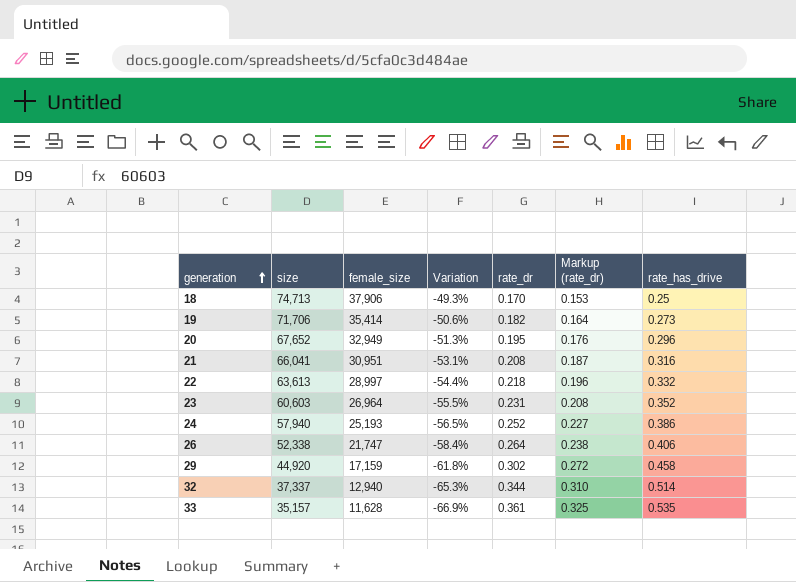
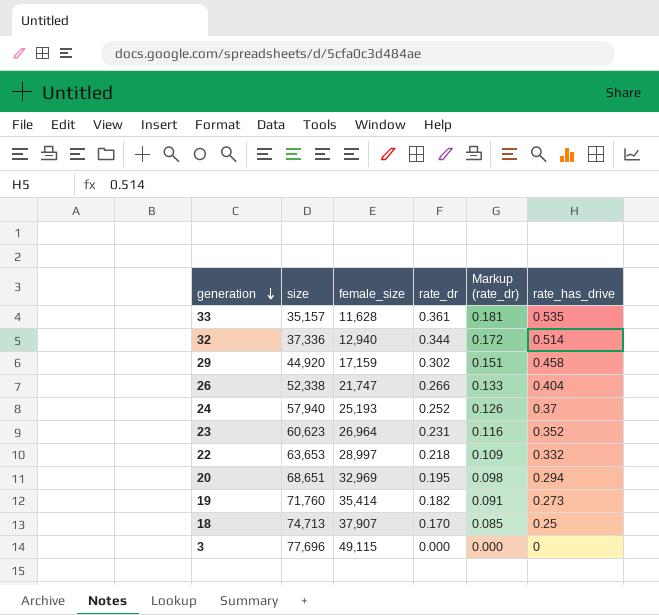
row order: generation ascending -> generation descending
column Variation | formula: ([female_size] - [size]) / [size] -> none
column Markup (rate_dr) | formula: [rate_dr] * 0.9 -> [rate_dr] * 0.5
row 21: 66,041 | 30,951 | -53.1% | 0.208 | 0.187 | 0.316 -> none
32 | size: 37,337 -> 37,336
26 | rate_dr: 0.264 -> 0.266
26 | rate_has_drive: 0.406 -> 0.404
24 | rate_has_drive: 0.386 -> 0.37
23 | size: 60,603 -> 60,623
22 | size: 63,613 -> 63,653
20 | size: 67,652 -> 68,651
20 | female_size: 32,949 -> 32,969
20 | rate_has_drive: 0.296 -> 0.294
19 | size: 71,706 -> 71,760
18 | female_size: 37,906 -> 37,907
row 3: none -> 77,696 | 49,115 | 0.000 | 0.000 | 0

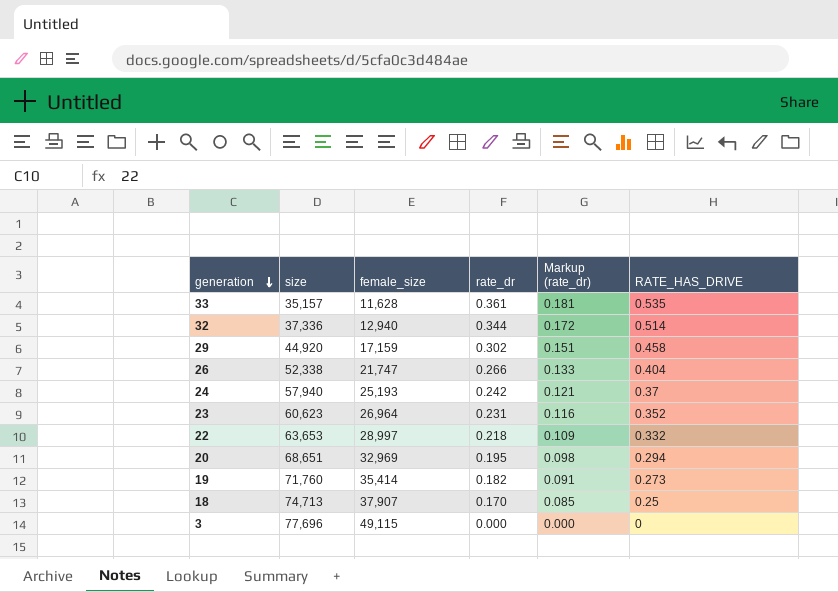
column name: rate_has_drive -> RATE_HAS_DRIVE
24 | rate_dr: 0.252 -> 0.242
24 | Markup (rate_dr): 0.126 -> 0.121

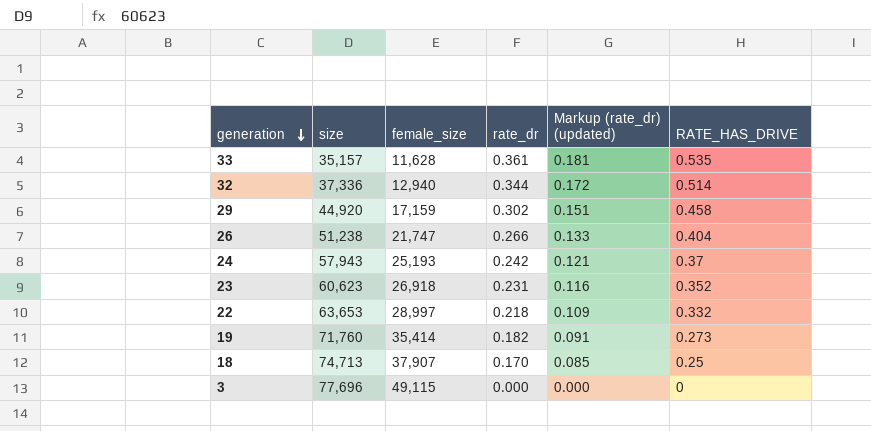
column name: Markup (rate_dr) -> Markup (rate_dr) (updated)
row 20: 68,651 | 32,969 | 0.195 | 0.098 | 0.294 -> none
26 | size: 52,338 -> 51,238
24 | size: 57,940 -> 57,943
23 | female_size: 26,964 -> 26,918

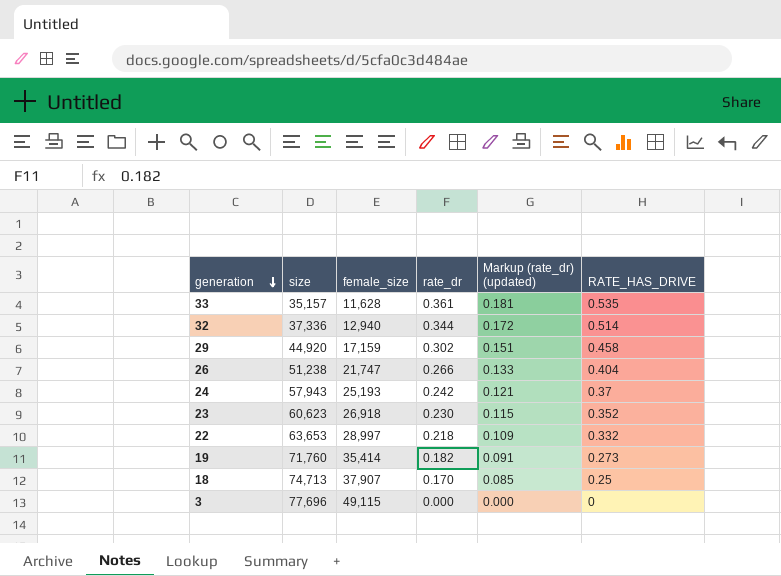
23 | rate_dr: 0.231 -> 0.230
23 | Markup (rate_dr) (updated): 0.116 -> 0.115

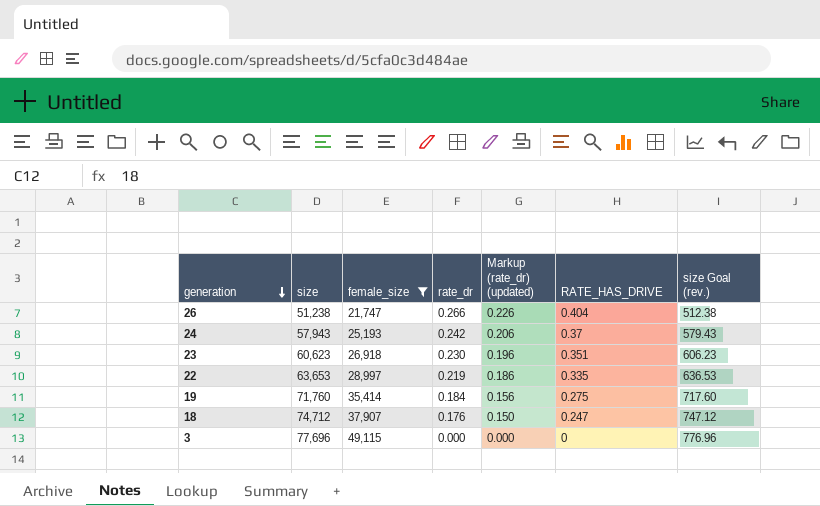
filter: none -> female_size >= 21,747
column Markup (rate_dr) (updated) | formula: [rate_dr] * 0.5 -> [rate_dr] * 0.85
column size Goal (rev.) | formula: none -> [size] * 0.01
23 | RATE_HAS_DRIVE: 0.352 -> 0.351
22 | rate_dr: 0.218 -> 0.219
22 | RATE_HAS_DRIVE: 0.332 -> 0.335
19 | rate_dr: 0.182 -> 0.184
19 | RATE_HAS_DRIVE: 0.273 -> 0.275
18 | size: 74,713 -> 74,712
18 | rate_dr: 0.170 -> 0.176
18 | RATE_HAS_DRIVE: 0.25 -> 0.247

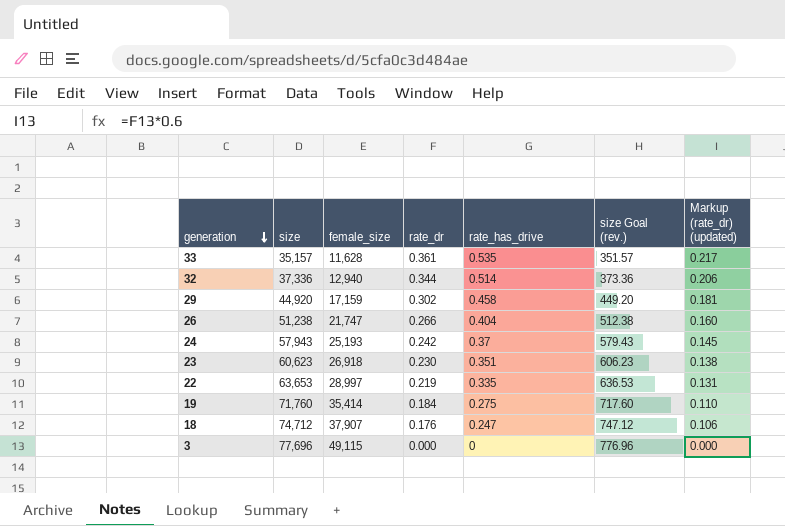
filter: female_size >= 21,747 -> none
column name: RATE_HAS_DRIVE -> rate_has_drive
column Markup (rate_dr) (updated) | formula: [rate_dr] * 0.85 -> [rate_dr] * 0.6
column Markup (rate_dr) (updated) | position: 5 -> 7

